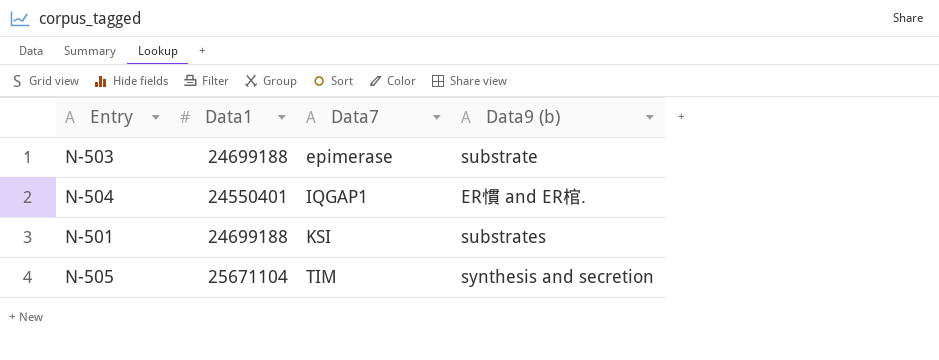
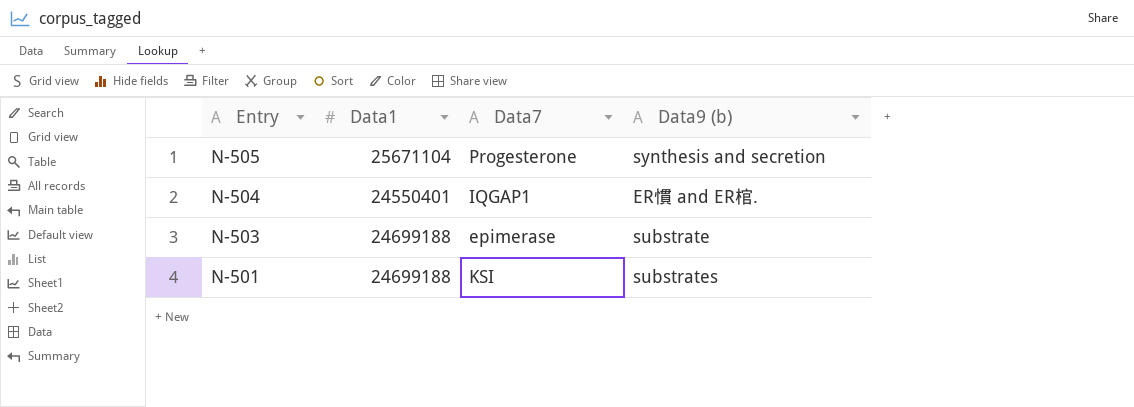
row order: Data7 ascending -> Entry descending
N-505 | Data7: TIM -> Progesterone

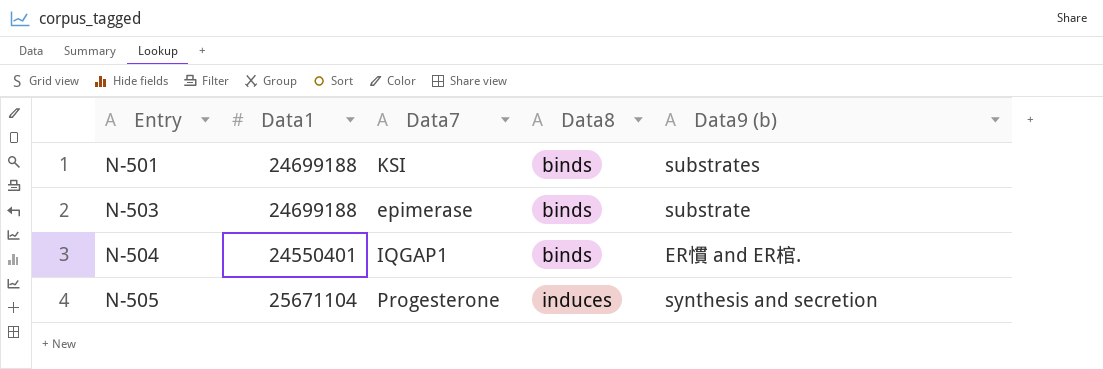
row order: Entry descending -> Entry ascending
column Data8 | position: none -> 4

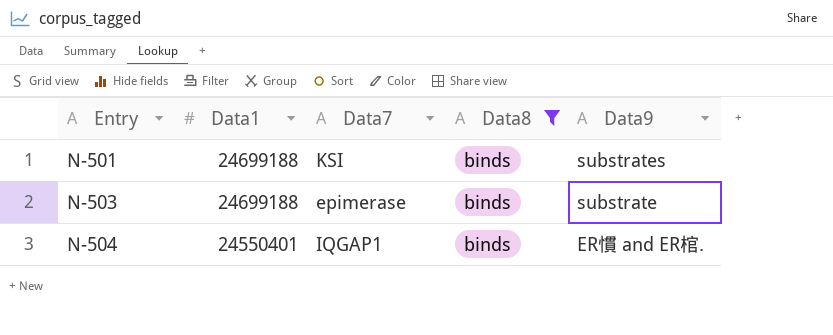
filter: none -> Data8 = binds
column name: Data9 (b) -> Data9

